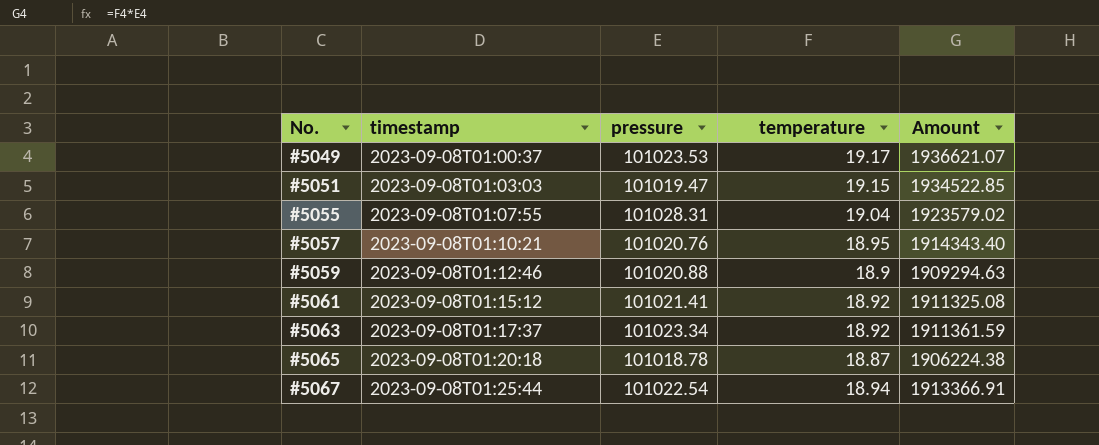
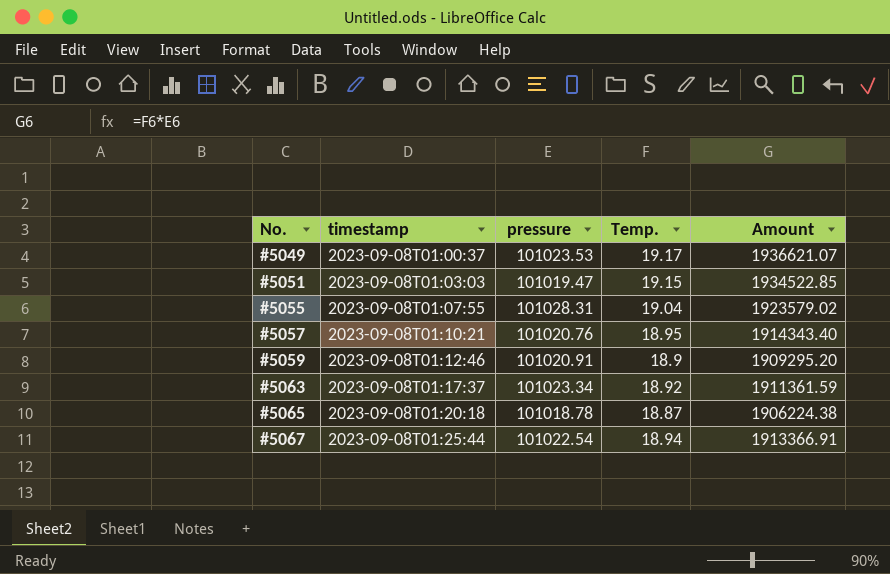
column name: temperature -> Temp.
row #5061: 2023-09-08T01:15:12 | 101021.41 | 18.92 | 1911325.08 -> none
#5059 | pressure: 101020.88 -> 101020.91
#5059 | Amount: 1909294.63 -> 1909295.20

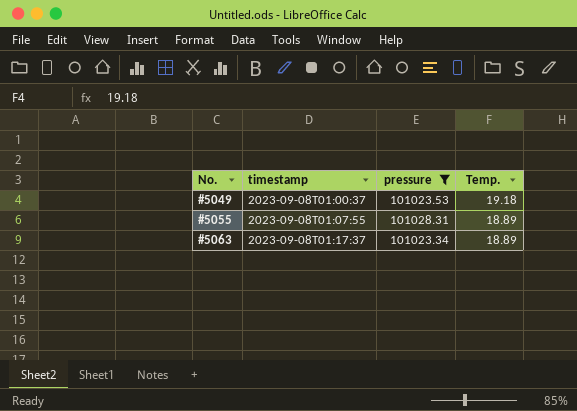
filter: none -> pressure >= 101023.34
column Amount | formula: [pressure] * [Temp.] -> none
#5049 | Temp.: 19.17 -> 19.18
#5055 | Temp.: 19.04 -> 18.89
#5063 | Temp.: 18.92 -> 18.89

